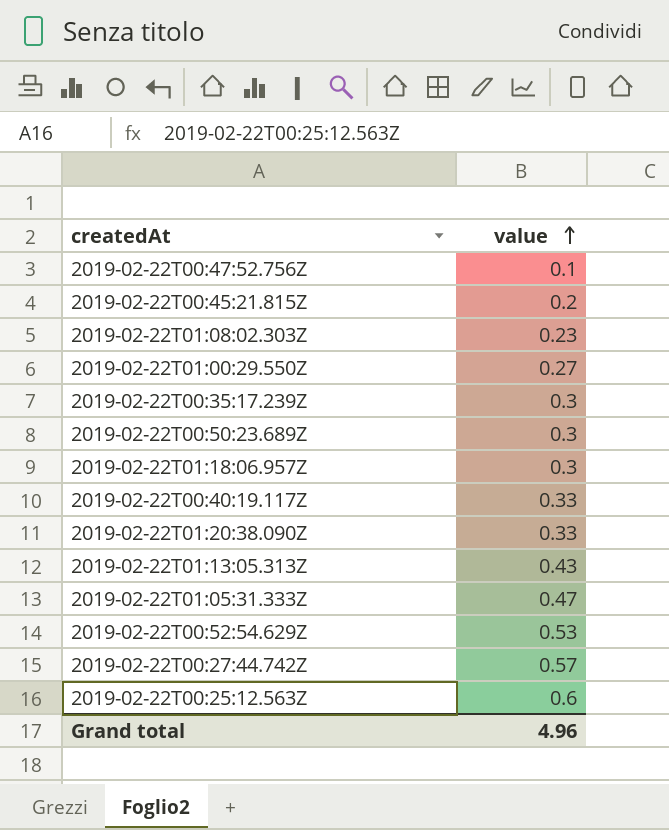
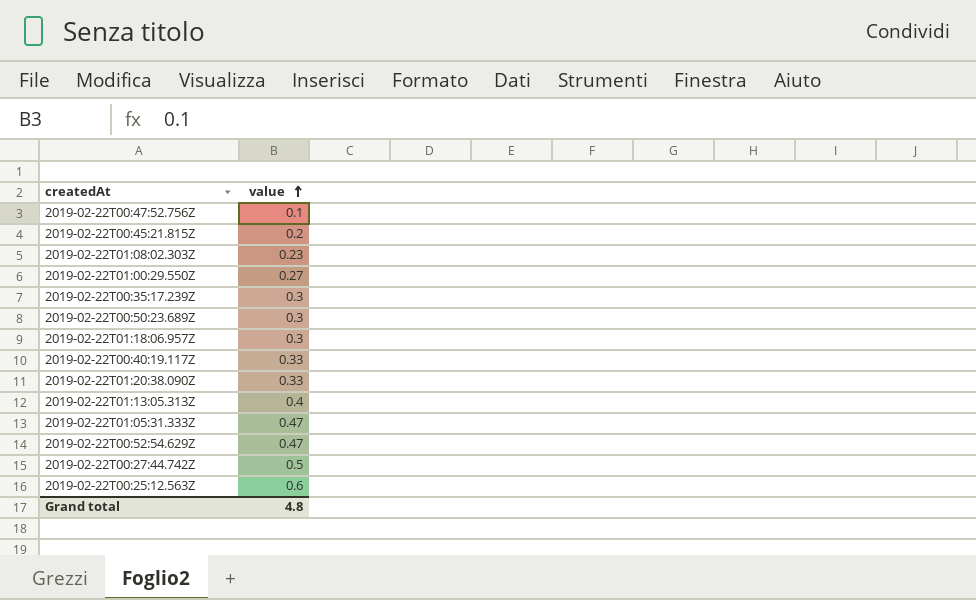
2019-02-22T01:13:05.313Z | value: 0.43 -> 0.4
2019-02-22T00:52:54.629Z | value: 0.53 -> 0.47
2019-02-22T00:27:44.742Z | value: 0.57 -> 0.5
Grand total | value: 4.96 -> 4.8

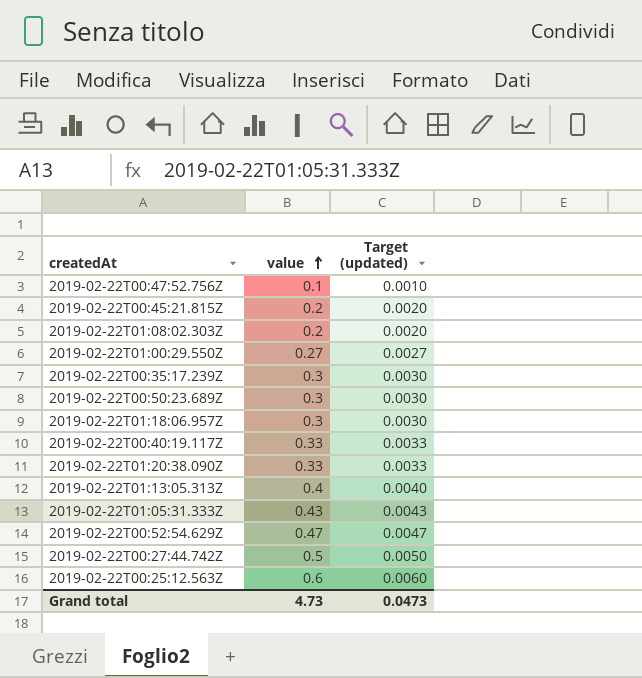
column Target (updated) | formula: none -> [value] * 0.01
2019-02-22T01:08:02.303Z | value: 0.23 -> 0.2
2019-02-22T01:05:31.333Z | value: 0.47 -> 0.43
Grand total | value: 4.8 -> 4.73

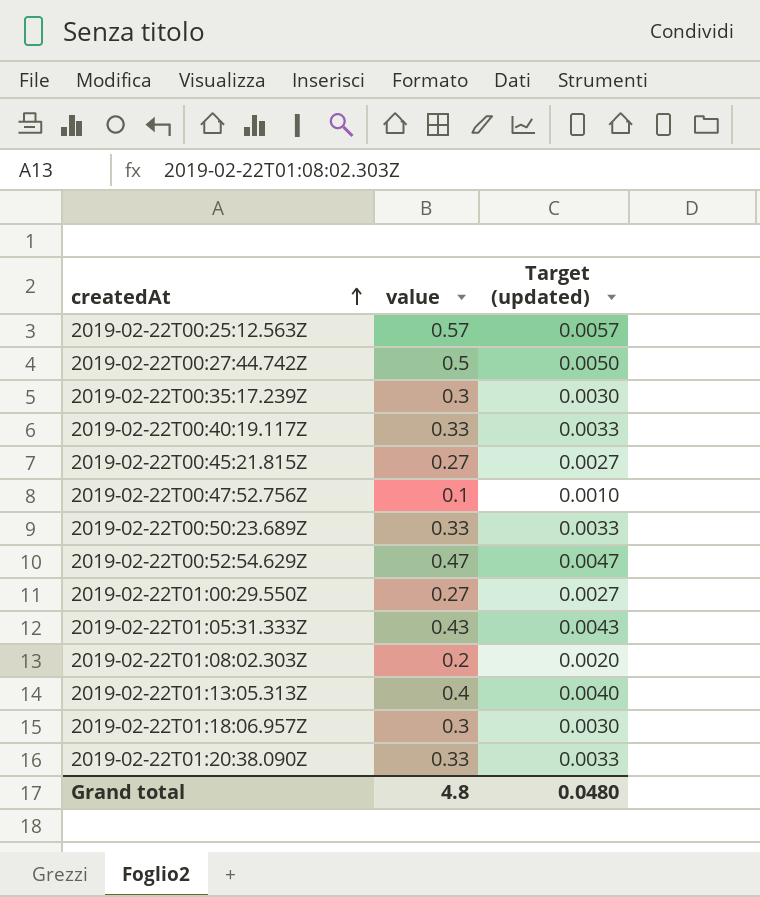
row order: value ascending -> createdAt ascending
2019-02-22T00:25:12.563Z | value: 0.6 -> 0.57
2019-02-22T00:25:12.563Z | Target (updated): 0.0060 -> 0.0057
2019-02-22T00:45:21.815Z | value: 0.2 -> 0.27
2019-02-22T00:45:21.815Z | Target (updated): 0.0020 -> 0.0027
2019-02-22T00:50:23.689Z | value: 0.3 -> 0.33
2019-02-22T00:50:23.689Z | Target (updated): 0.0030 -> 0.0033
Grand total | value: 4.73 -> 4.8
Grand total | Target (updated): 0.0473 -> 0.0480

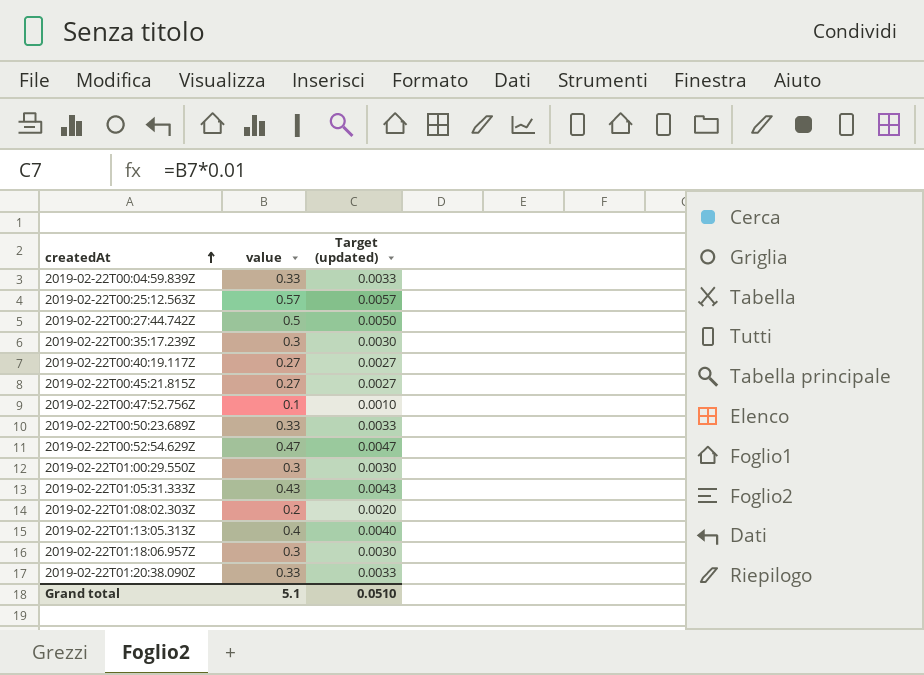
row 2019-02-22T00:04:59.839Z: none -> 0.33 | 0.0033
2019-02-22T00:40:19.117Z | value: 0.33 -> 0.27
2019-02-22T00:40:19.117Z | Target (updated): 0.0033 -> 0.0027
2019-02-22T01:00:29.550Z | value: 0.27 -> 0.3
2019-02-22T01:00:29.550Z | Target (updated): 0.0027 -> 0.0030
Grand total | value: 4.8 -> 5.1
Grand total | Target (updated): 0.0480 -> 0.0510

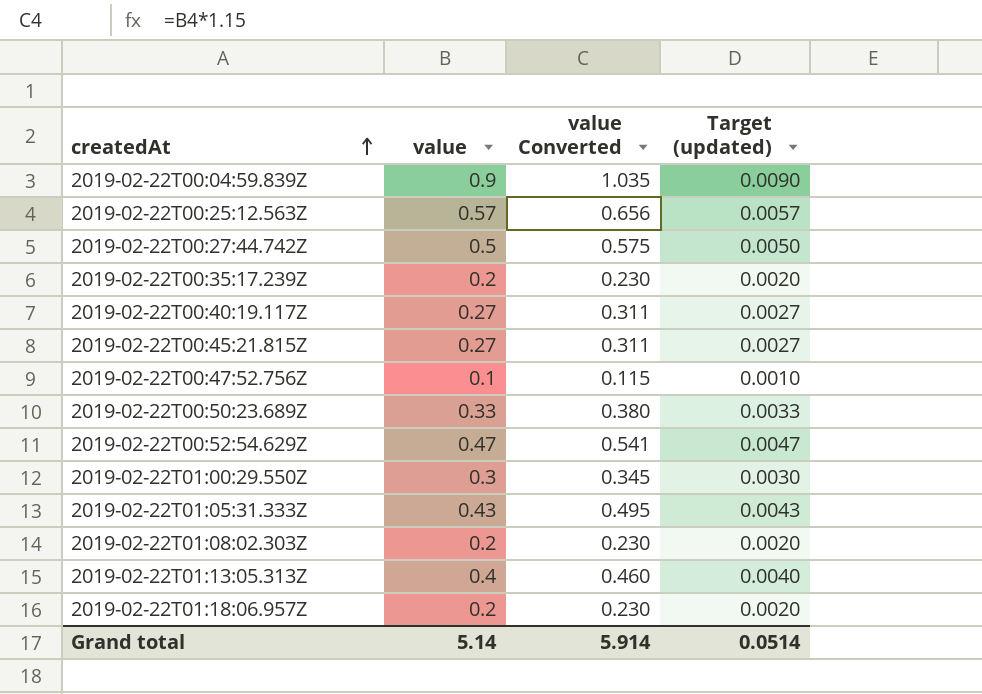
column value Converted | formula: none -> [value] * 1.15
row 2019-02-22T01:20:38.090Z: 0.33 | 0.0033 -> none
2019-02-22T00:04:59.839Z | value: 0.33 -> 0.9
2019-02-22T00:04:59.839Z | Target (updated): 0.0033 -> 0.0090
2019-02-22T00:35:17.239Z | value: 0.3 -> 0.2
2019-02-22T00:35:17.239Z | Target (updated): 0.0030 -> 0.0020
2019-02-22T01:18:06.957Z | value: 0.3 -> 0.2
2019-02-22T01:18:06.957Z | Target (updated): 0.0030 -> 0.0020
Grand total | value: 5.1 -> 5.14
Grand total | Target (updated): 0.0510 -> 0.0514

